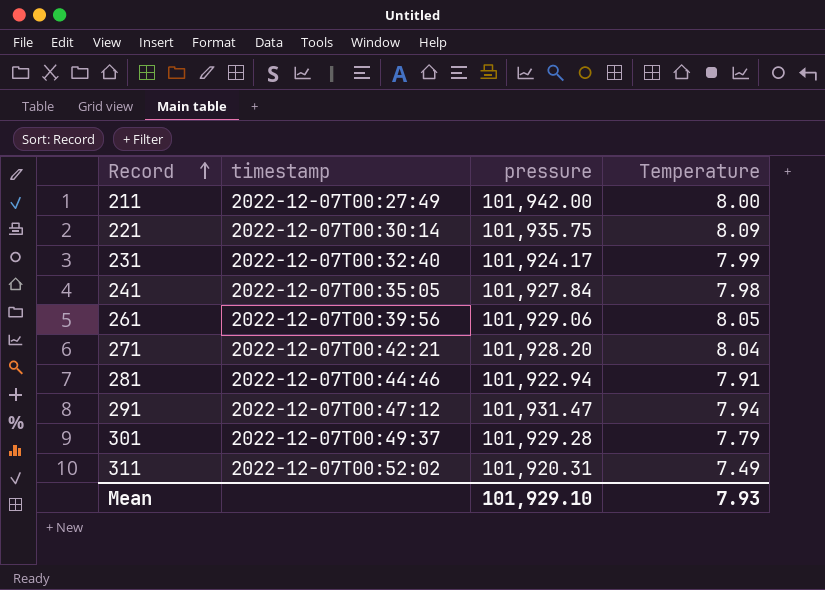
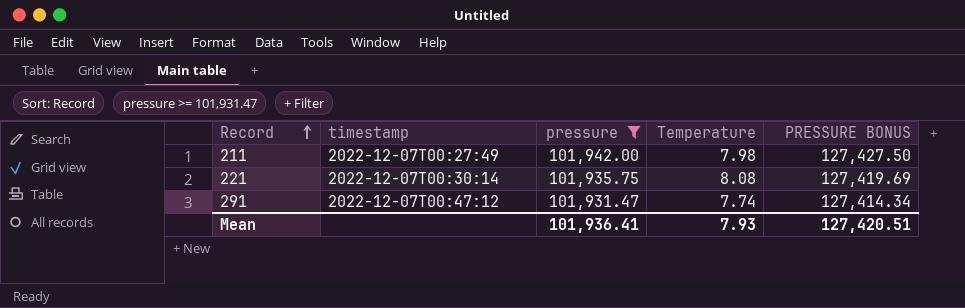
filter: none -> pressure >= 101,931.47
column PRESSURE BONUS | formula: none -> [pressure] * 1.25
211 | Temperature: 8.00 -> 7.98
221 | Temperature: 8.09 -> 8.08
291 | Temperature: 7.94 -> 7.74
Mean | pressure: 101,929.10 -> 101,936.41

